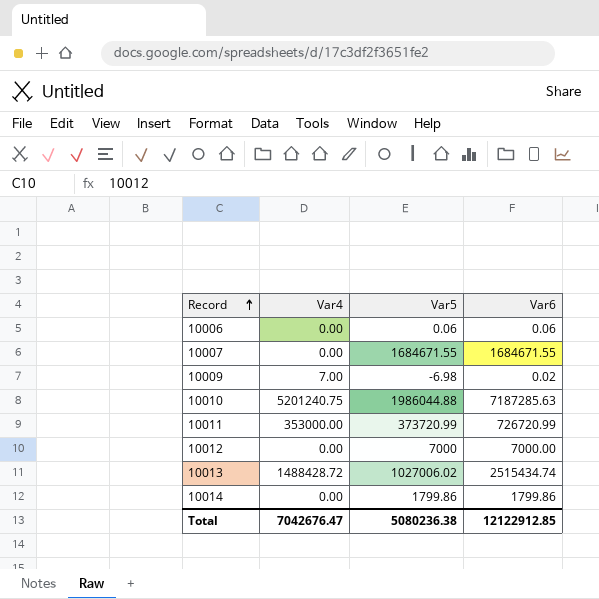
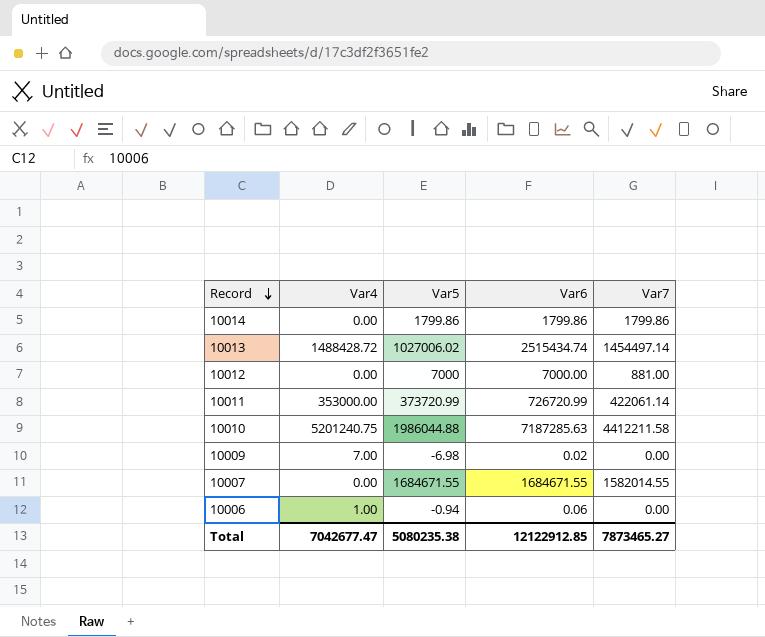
row order: Record ascending -> Record descending
column Var7 | position: none -> 5
10006 | Var4: 0.00 -> 1.00
10006 | Var5: 0.06 -> -0.94
Total | Var4: 7042676.47 -> 7042677.47
Total | Var5: 5080236.38 -> 5080235.38

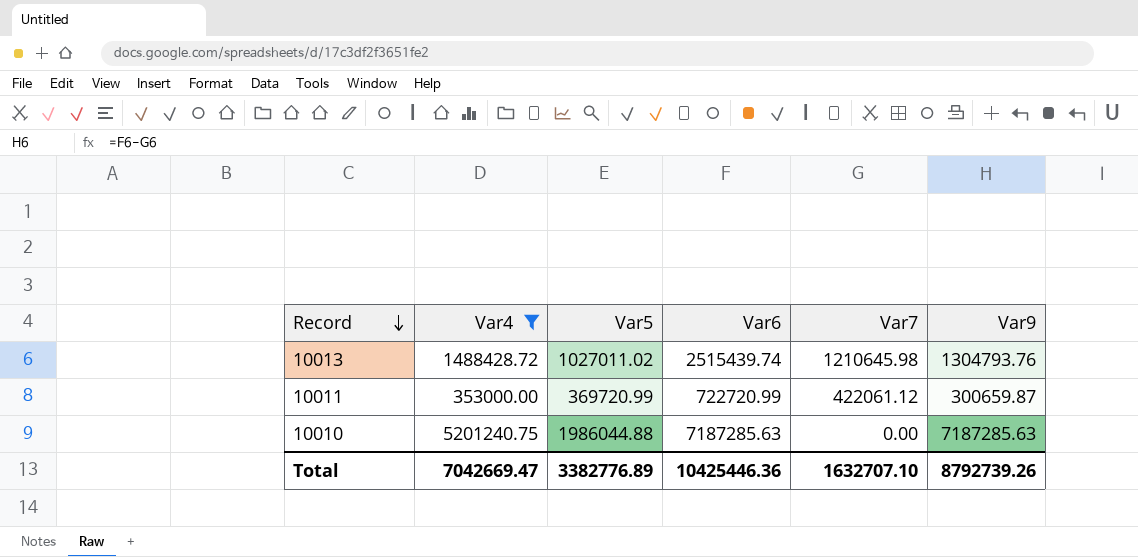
filter: none -> Var4 >= 353000.00
column Var9 | formula: none -> [Var6] - [Var7]
10013 | Var5: 1027006.02 -> 1027011.02
10013 | Var6: 2515434.74 -> 2515439.74
10013 | Var7: 1454497.14 -> 1210645.98
10011 | Var5: 373720.99 -> 369720.99
10011 | Var6: 726720.99 -> 722720.99
10011 | Var7: 422061.14 -> 422061.12
10010 | Var7: 4412211.58 -> 0.00
Total | Var4: 7042677.47 -> 7042669.47
Total | Var5: 5080235.38 -> 3382776.89
Total | Var6: 12122912.85 -> 10425446.36
Total | Var7: 7873465.27 -> 1632707.10

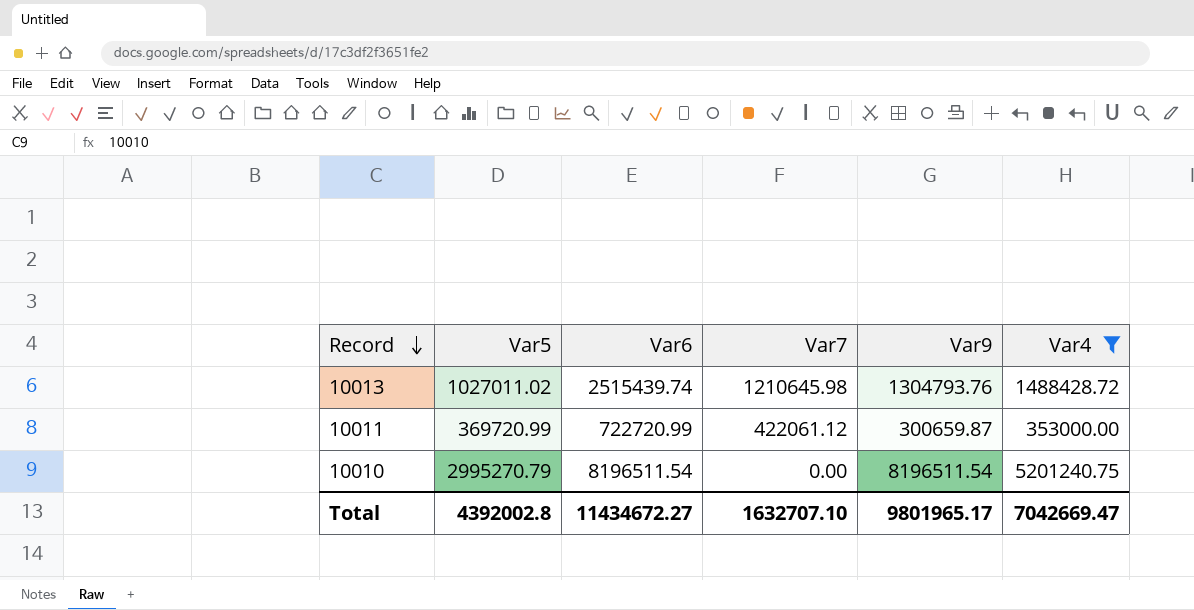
column Var4 | position: 2 -> 6
10010 | Var5: 1986044.88 -> 2995270.79
10010 | Var6: 7187285.63 -> 8196511.54
10010 | Var9: 7187285.63 -> 8196511.54
Total | Var5: 3382776.89 -> 4392002.8
Total | Var6: 10425446.36 -> 11434672.27
Total | Var9: 8792739.26 -> 9801965.17

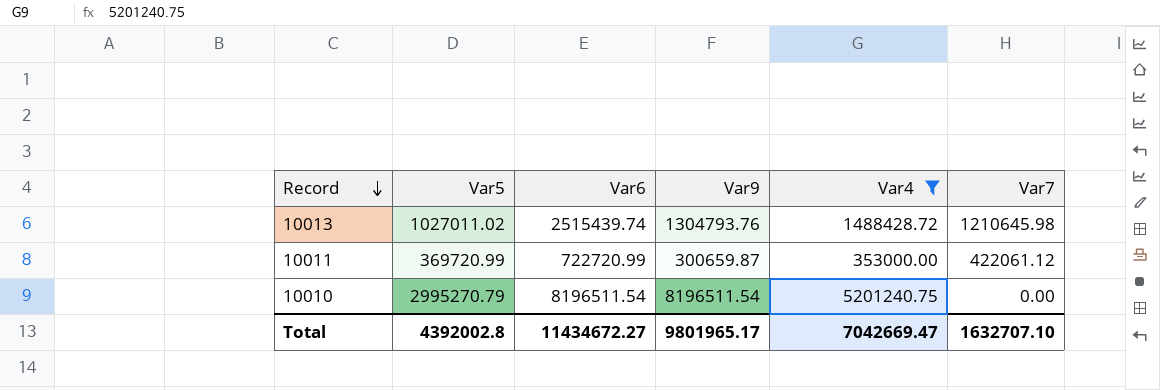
column Var7 | position: 4 -> 6

